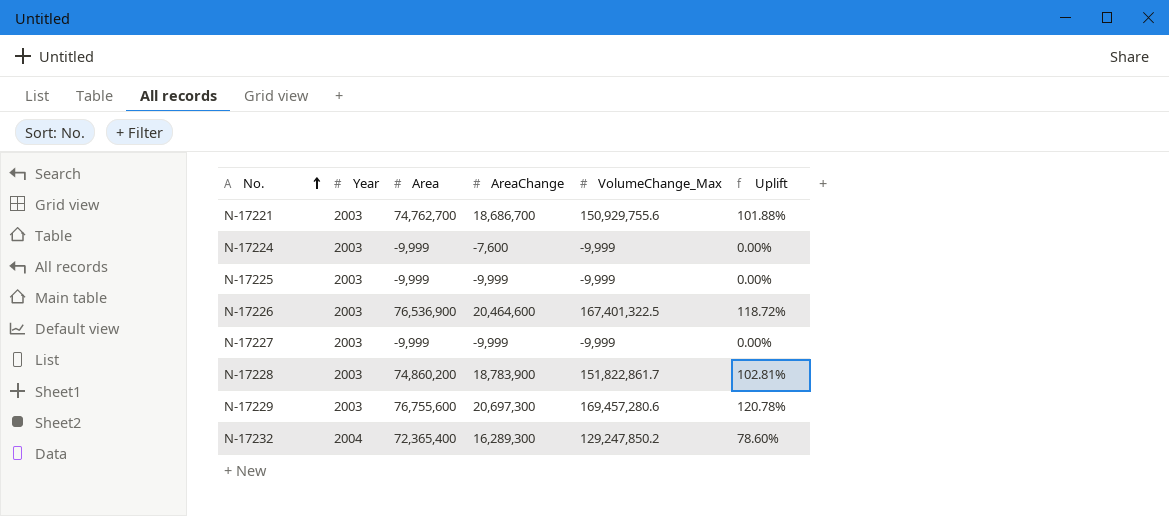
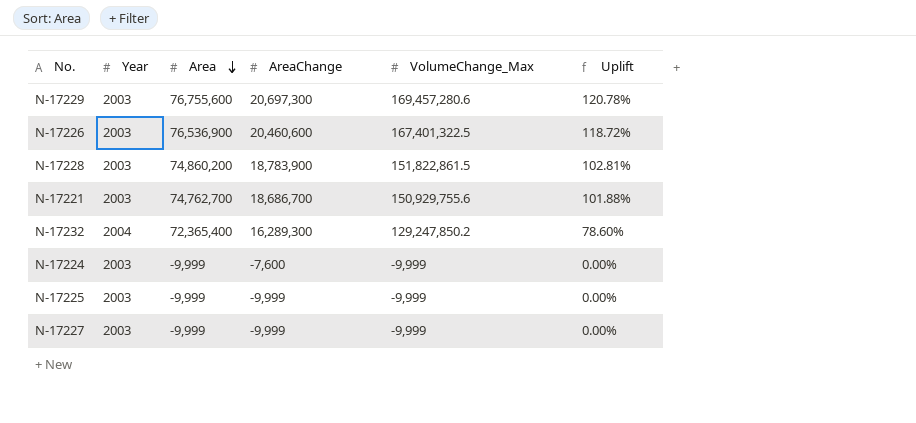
row order: No. ascending -> Area descending
N-17226 | AreaChange: 20,464,600 -> 20,460,600
N-17228 | VolumeChange_Max: 151,822,861.7 -> 151,822,861.5

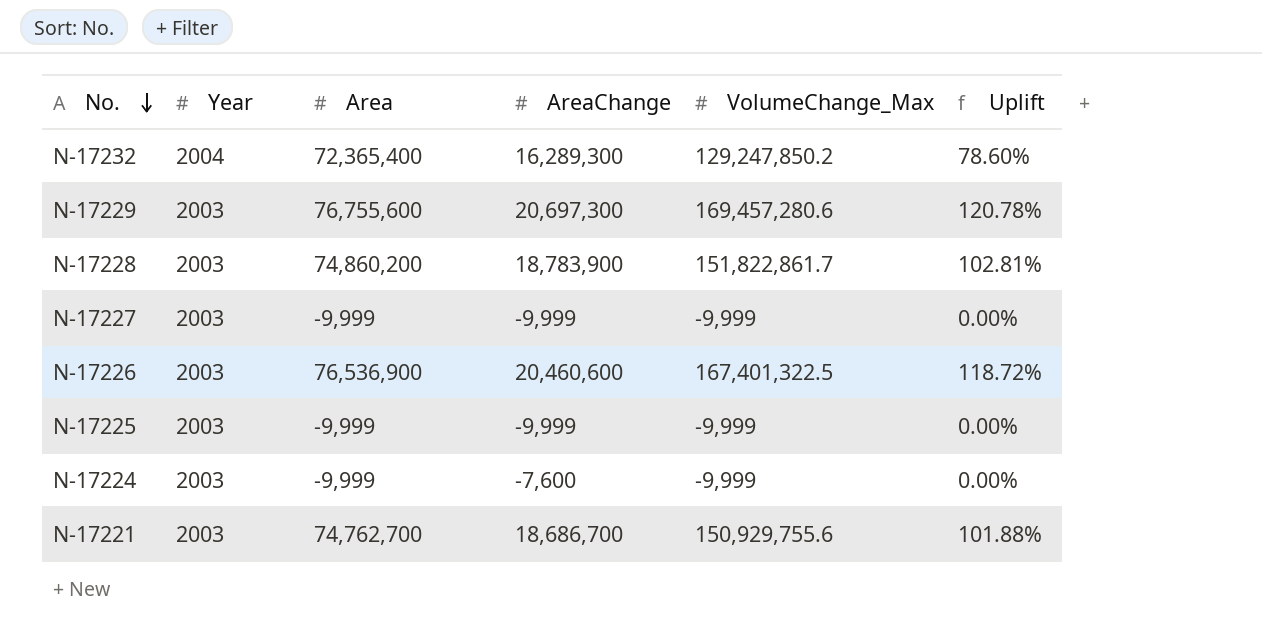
row order: Area descending -> No. descending
N-17228 | VolumeChange_Max: 151,822,861.5 -> 151,822,861.7

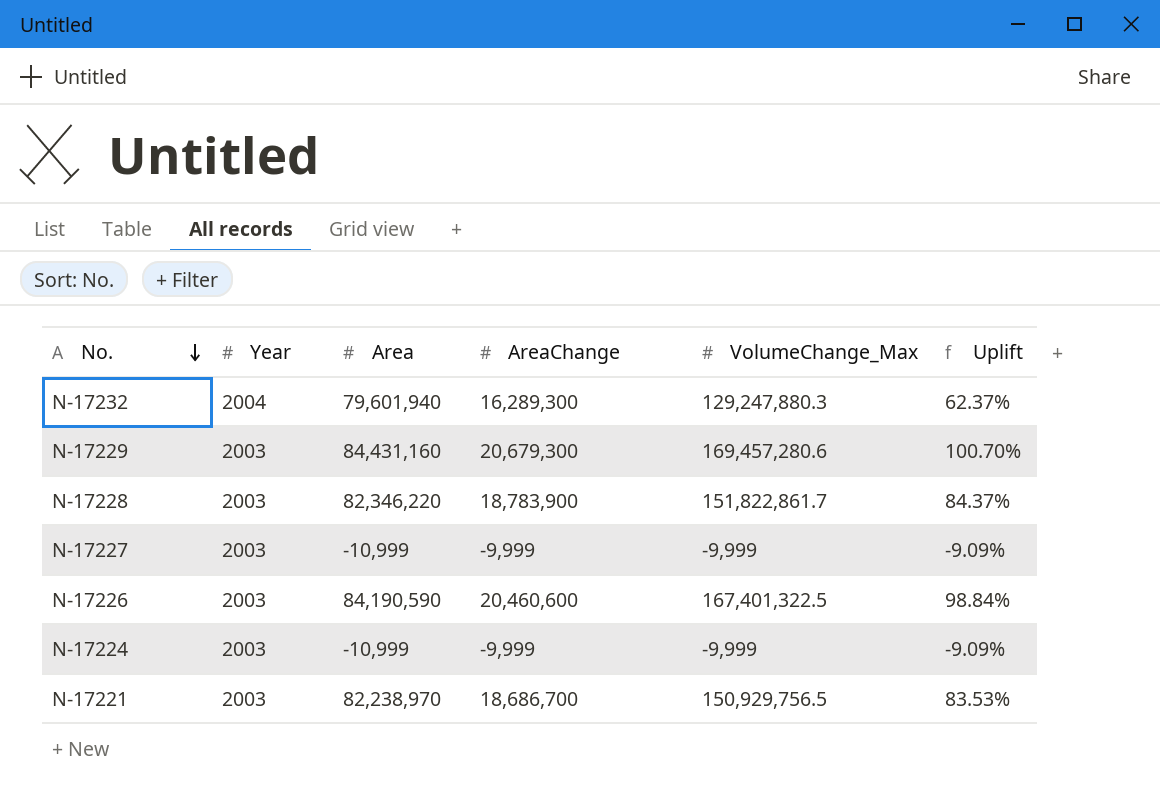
row N-17225: 2003 | -9,999 | -9,999 | -9,999 | 0.00% -> none
N-17232 | Area: 72,365,400 -> 79,601,940
N-17232 | VolumeChange_Max: 129,247,850.2 -> 129,247,880.3
N-17232 | Uplift: 78.60% -> 62.37%
N-17229 | Area: 76,755,600 -> 84,431,160
N-17229 | AreaChange: 20,697,300 -> 20,679,300
N-17229 | Uplift: 120.78% -> 100.70%
N-17228 | Area: 74,860,200 -> 82,346,220
N-17228 | Uplift: 102.81% -> 84.37%
N-17227 | Area: -9,999 -> -10,999
N-17227 | Uplift: 0.00% -> -9.09%
N-17226 | Area: 76,536,900 -> 84,190,590
N-17226 | Uplift: 118.72% -> 98.84%
N-17224 | Area: -9,999 -> -10,999
N-17224 | AreaChange: -7,600 -> -9,999
N-17224 | Uplift: 0.00% -> -9.09%
N-17221 | Area: 74,762,700 -> 82,238,970
N-17221 | VolumeChange_Max: 150,929,755.6 -> 150,929,756.5
N-17221 | Uplift: 101.88% -> 83.53%

